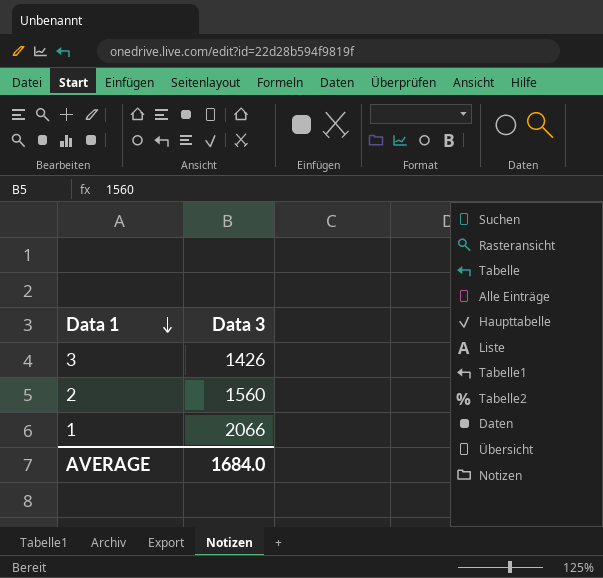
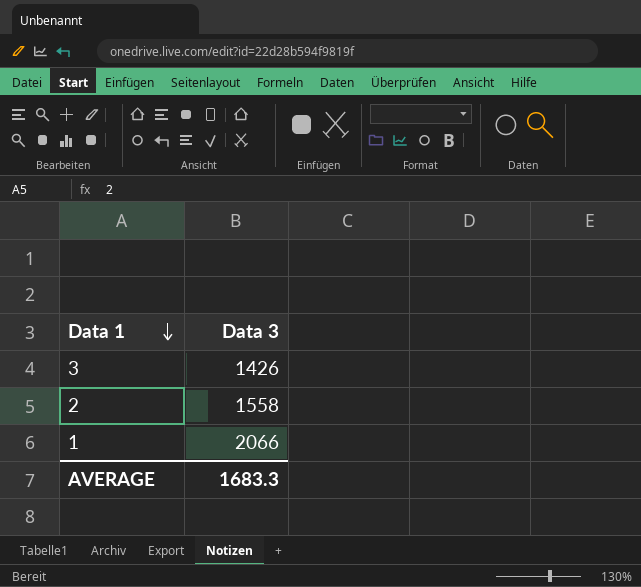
2 | Data 3: 1560 -> 1558
AVERAGE | Data 3: 1684.0 -> 1683.3

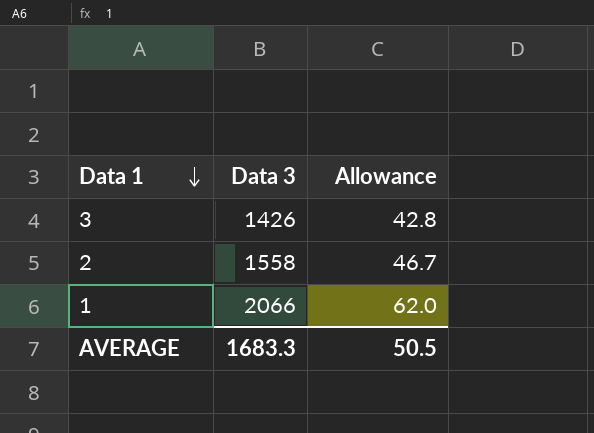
column Allowance | formula: none -> [Data 3] * 0.03

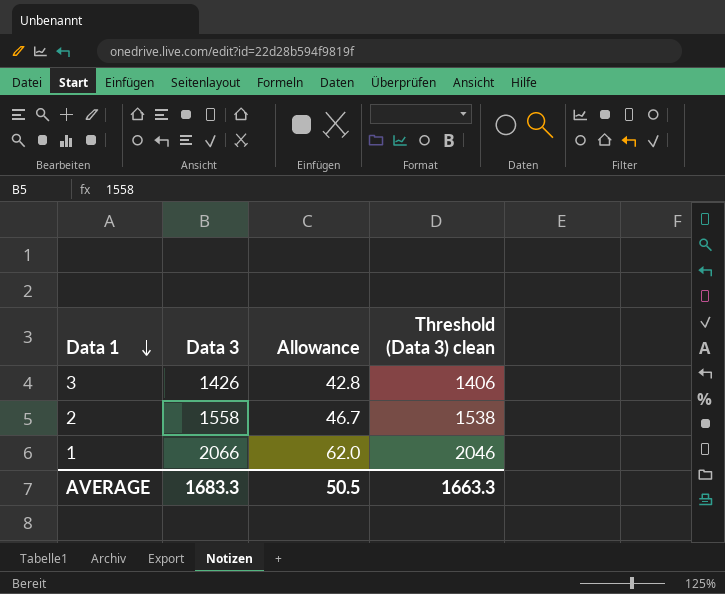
column Threshold (Data 3) clean | formula: none -> [Data 3] - 20

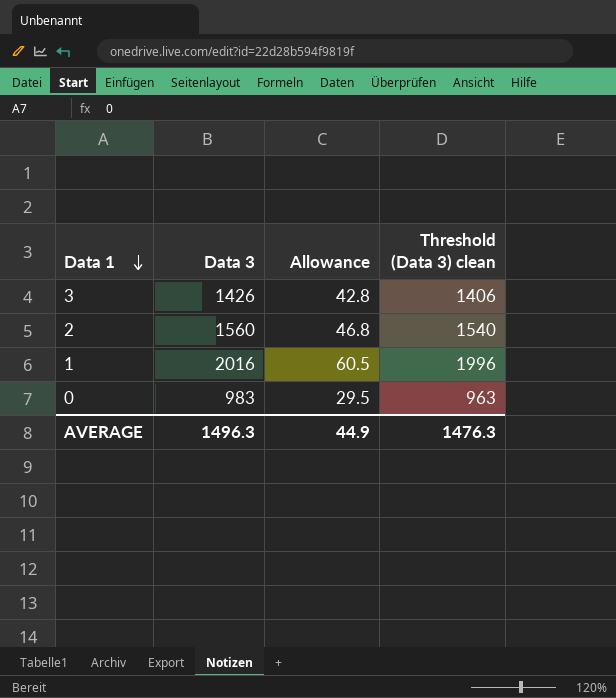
2 | Data 3: 1558 -> 1560
2 | Allowance: 46.7 -> 46.8
2 | Threshold (Data 3) clean: 1538 -> 1540
1 | Data 3: 2066 -> 2016
1 | Allowance: 62.0 -> 60.5
1 | Threshold (Data 3) clean: 2046 -> 1996
row 0: none -> 983 | 29.5 | 963
AVERAGE | Data 3: 1683.3 -> 1496.3
AVERAGE | Allowance: 50.5 -> 44.9
AVERAGE | Threshold (Data 3) clean: 1663.3 -> 1476.3

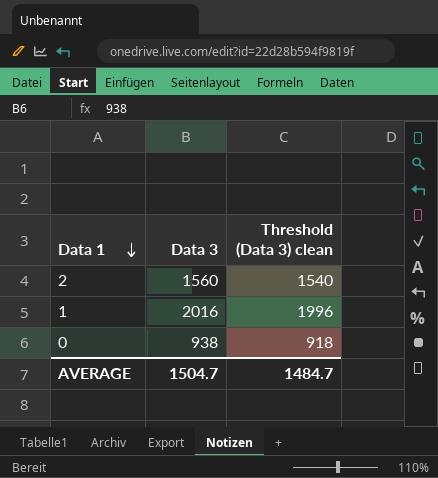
column Allowance | formula: [Data 3] * 0.03 -> none
row 3: 1426 | 42.8 | 1406 -> none
0 | Data 3: 983 -> 938
0 | Threshold (Data 3) clean: 963 -> 918
AVERAGE | Data 3: 1496.3 -> 1504.7
AVERAGE | Threshold (Data 3) clean: 1476.3 -> 1484.7

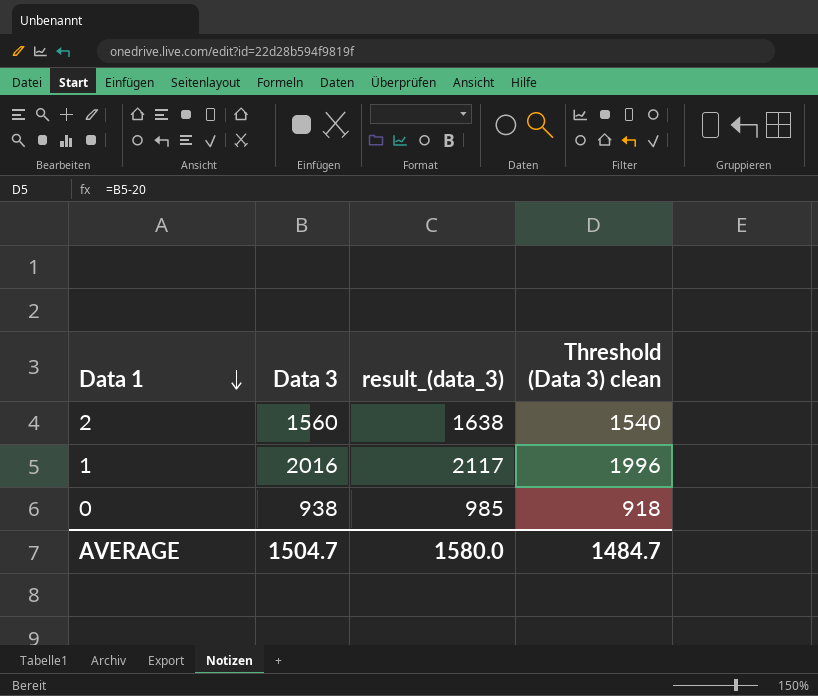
column result_(data_3) | formula: none -> [Data 3] * 1.05

